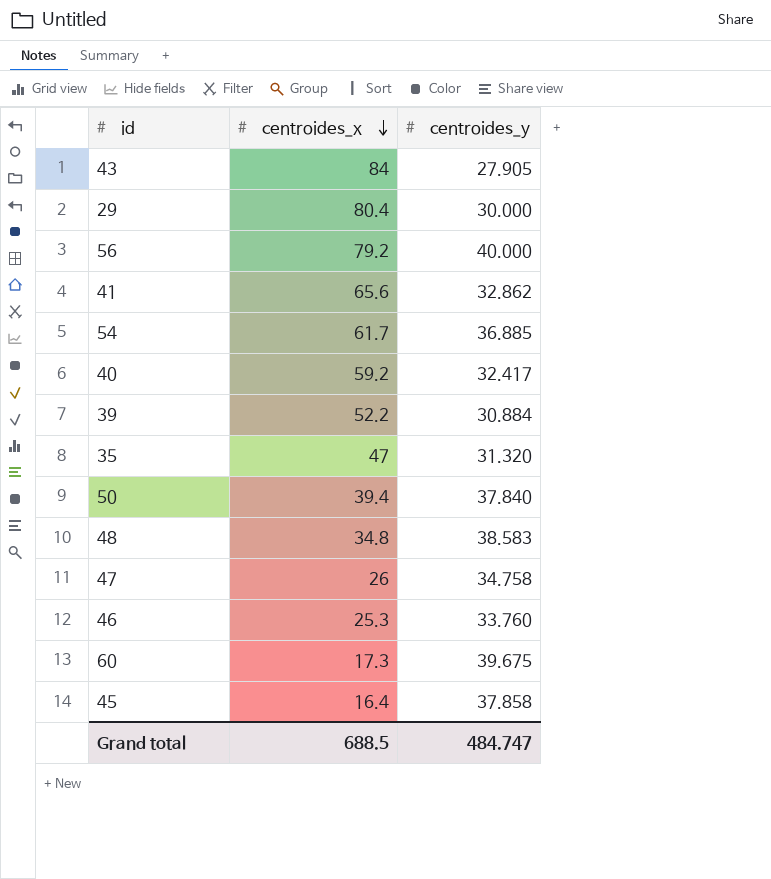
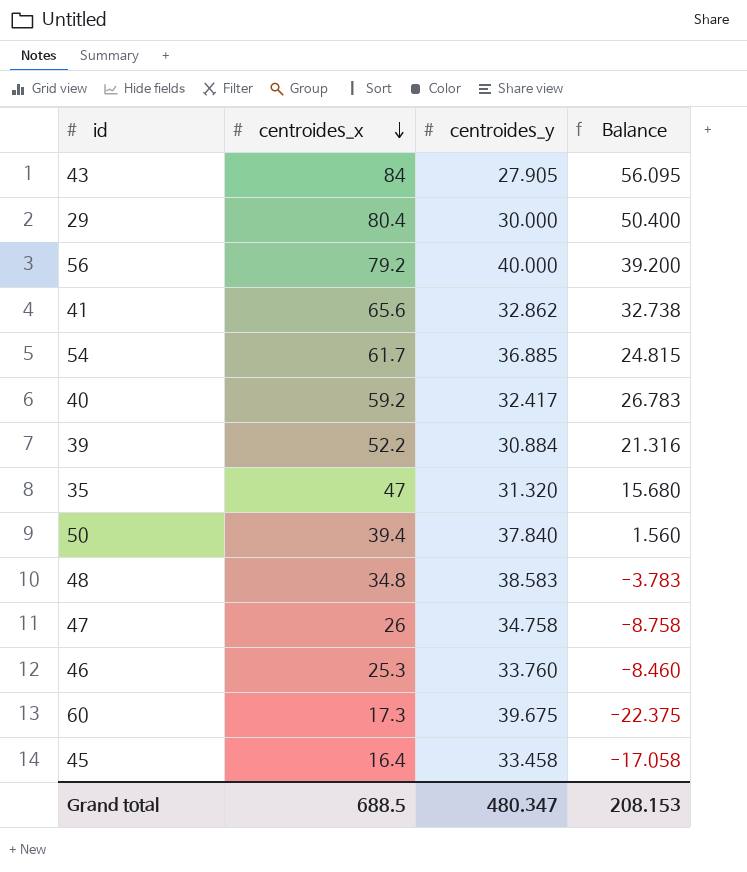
column Balance | formula: none -> [centroides_x] - [centroides_y]
45 | centroides_y: 37.858 -> 33.458
Grand total | centroides_y: 484.747 -> 480.347

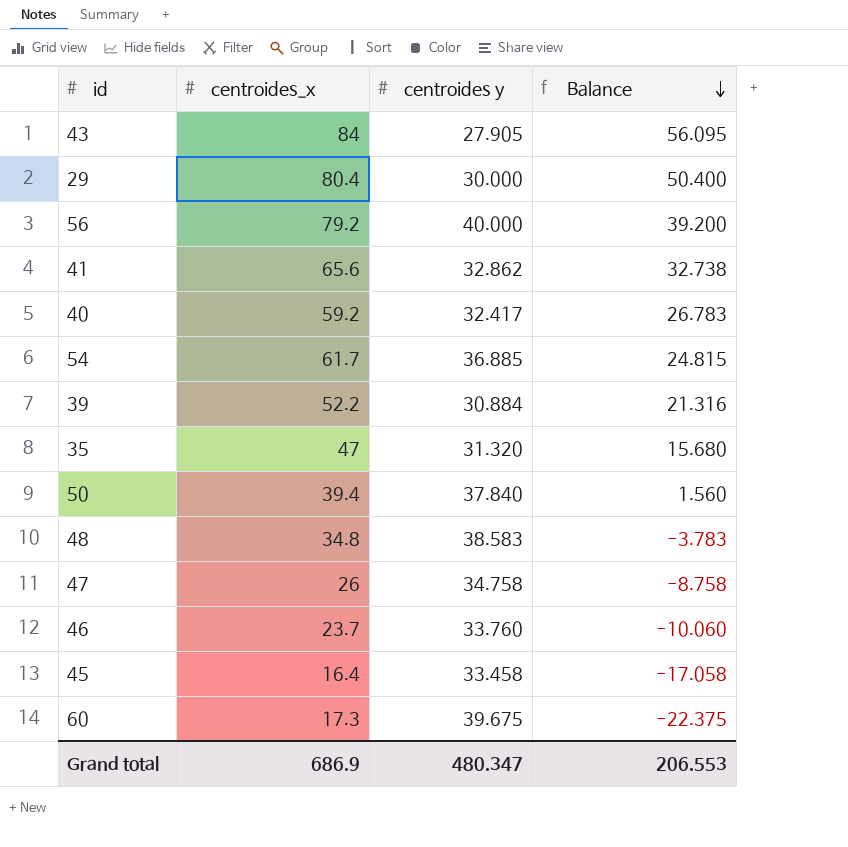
row order: centroides_x descending -> Balance descending
column name: centroides_y -> centroides y
46 | centroides_x: 25.3 -> 23.7
46 | Balance: -8.460 -> -10.060
Grand total | centroides_x: 688.5 -> 686.9
Grand total | Balance: 208.153 -> 206.553

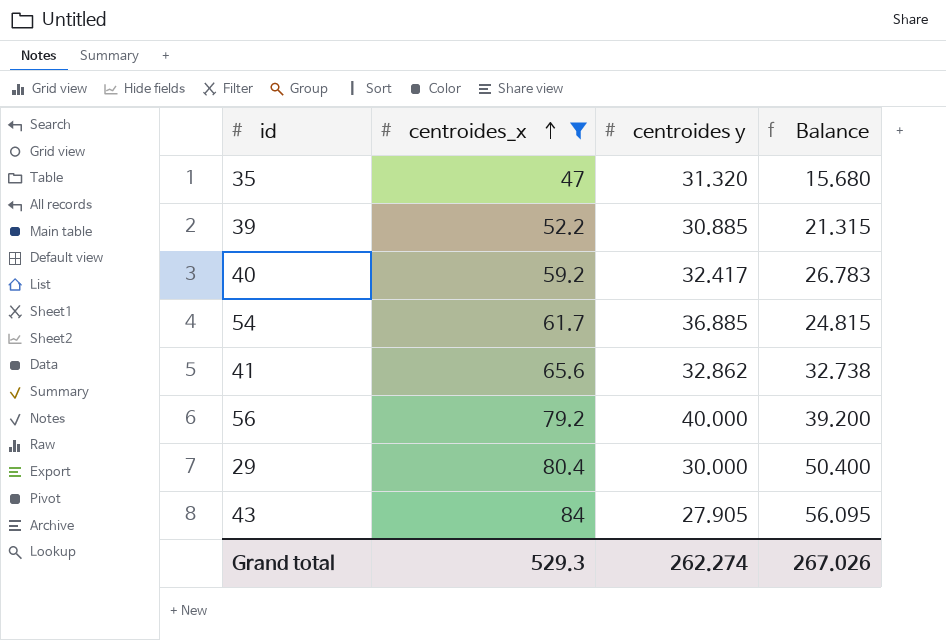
filter: none -> centroides_x >= 47
row order: Balance descending -> centroides_x ascending
39 | centroides y: 30.884 -> 30.885
39 | Balance: 21.316 -> 21.315
Grand total | centroides_x: 686.9 -> 529.3
Grand total | centroides y: 480.347 -> 262.274
Grand total | Balance: 206.553 -> 267.026

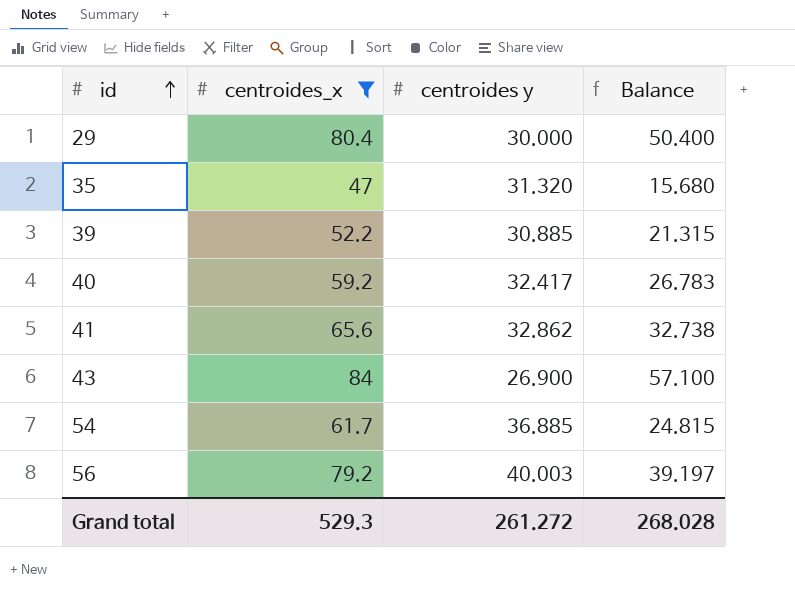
row order: centroides_x ascending -> id ascending
43 | centroides y: 27.905 -> 26.900
43 | Balance: 56.095 -> 57.100
56 | centroides y: 40.000 -> 40.003
56 | Balance: 39.200 -> 39.197
Grand total | centroides y: 262.274 -> 261.272
Grand total | Balance: 267.026 -> 268.028

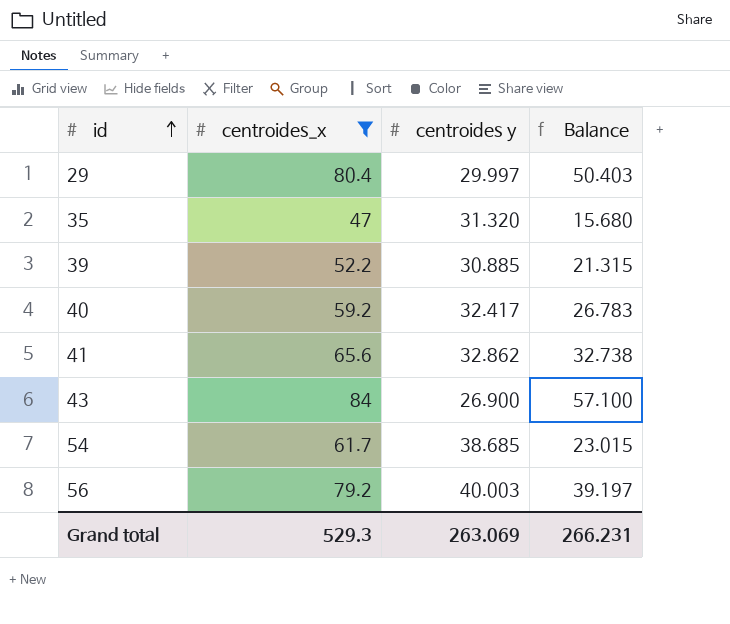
29 | centroides y: 30.000 -> 29.997
29 | Balance: 50.400 -> 50.403
54 | centroides y: 36.885 -> 38.685
54 | Balance: 24.815 -> 23.015
Grand total | centroides y: 261.272 -> 263.069
Grand total | Balance: 268.028 -> 266.231

